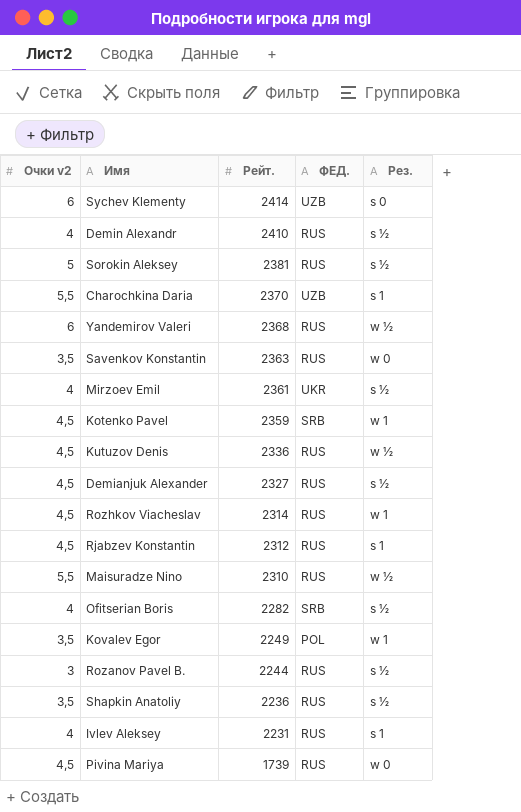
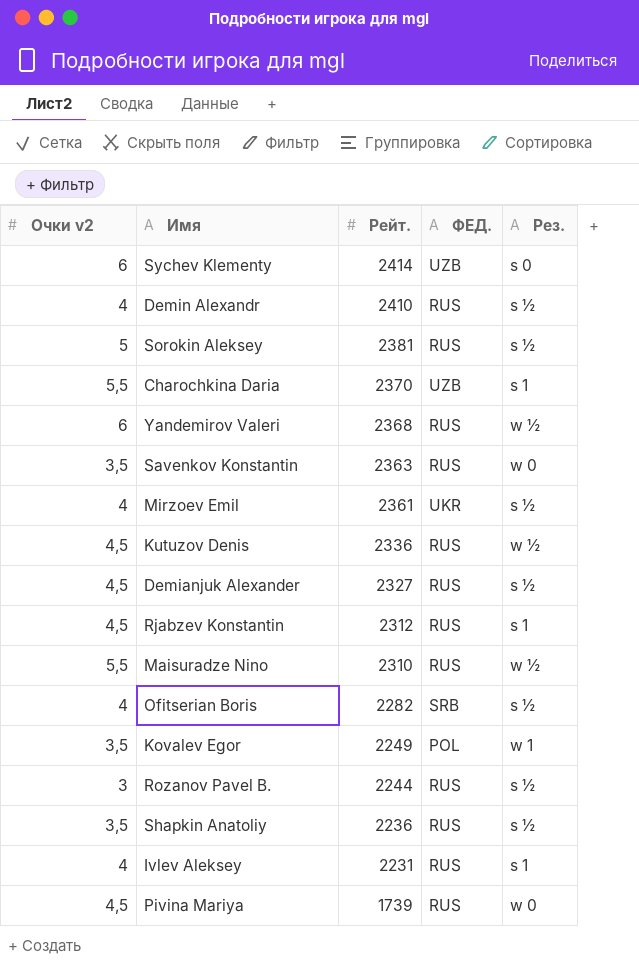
row Kotenko Pavel: 4,5 | 2359 | SRB | w 1 -> none
row Rozhkov Viacheslav: 4,5 | 2314 | RUS | w 1 -> none

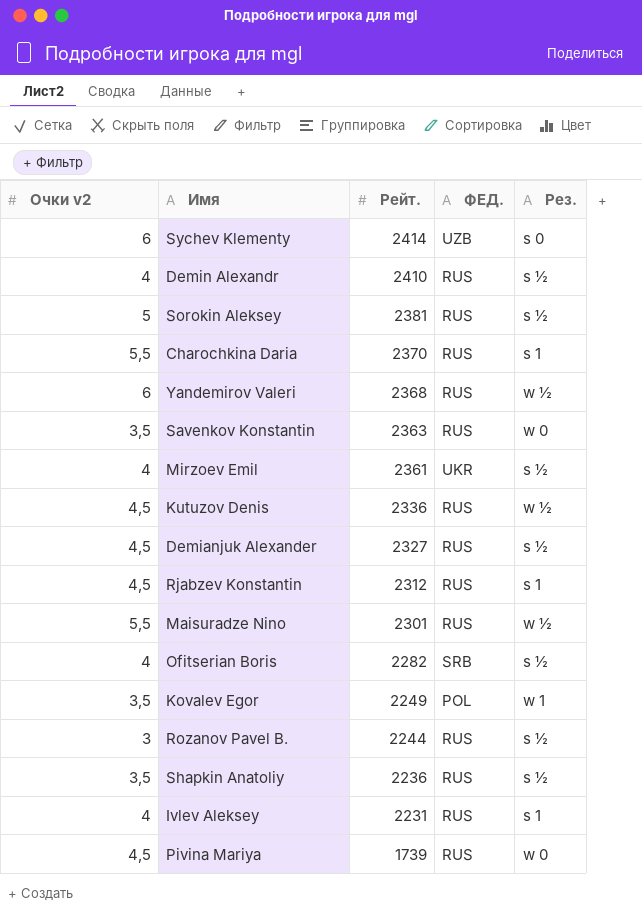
Charochkina Daria | ФЕД.: UZB -> RUS
Maisuradze Nino | Рейт.: 2310 -> 2301

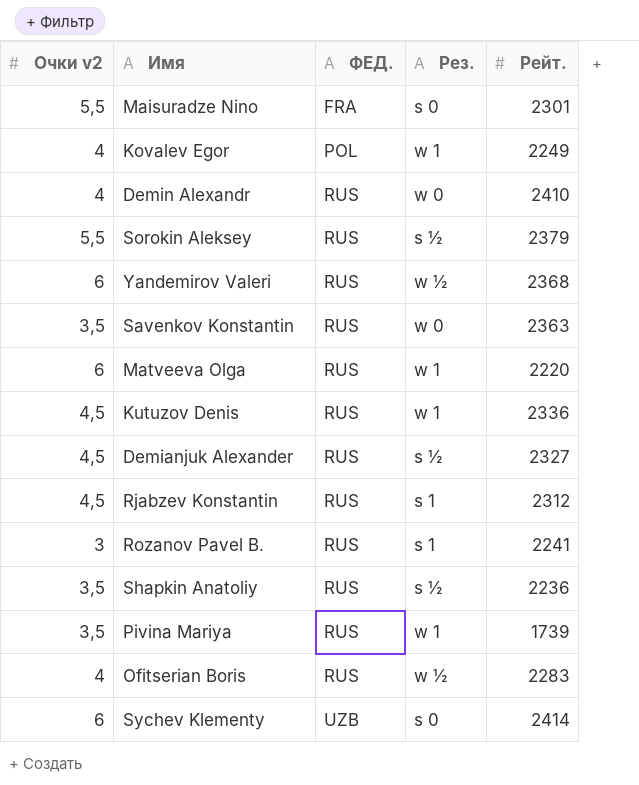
row order: Рейт. descending -> ФЕД. ascending
column Рейт. | position: 3 -> 5
row Charochkina Daria: 5,5 | 2370 | RUS | s 1 -> none
row Mirzoev Emil: 4 | 2361 | UKR | s ½ -> none
row Ivlev Aleksey: 4 | 2231 | RUS | s 1 -> none
Maisuradze Nino | ФЕД.: RUS -> FRA
Maisuradze Nino | Рез.: w ½ -> s 0
Kovalev Egor | Очки v2: 3,5 -> 4
Demin Alexandr | Рез.: s ½ -> w 0
Sorokin Aleksey | Очки v2: 5 -> 5,5
Sorokin Aleksey | Рейт.: 2381 -> 2379
row Matveeva Olga: none -> 6 | RUS | w 1 | 2220
Kutuzov Denis | Рез.: w ½ -> w 1
Rozanov Pavel B. | Рез.: s ½ -> s 1
Rozanov Pavel B. | Рейт.: 2244 -> 2241
Pivina Mariya | Очки v2: 4,5 -> 3,5
Pivina Mariya | Рез.: w 0 -> w 1
Ofitserian Boris | ФЕД.: SRB -> RUS
Ofitserian Boris | Рез.: s ½ -> w ½
Ofitserian Boris | Рейт.: 2282 -> 2283

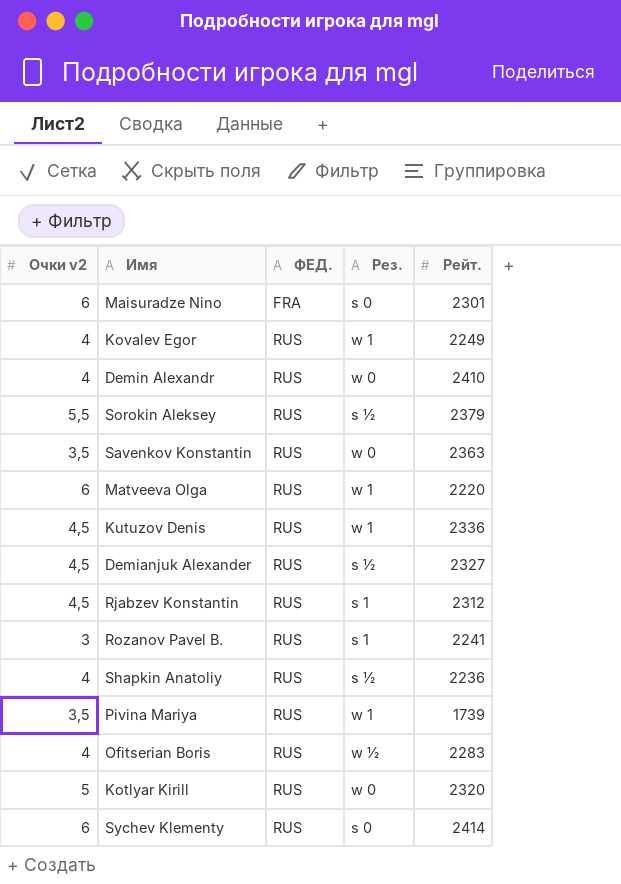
row Yandemirov Valeri: 6 | RUS | w ½ | 2368 -> none
Maisuradze Nino | Очки v2: 5,5 -> 6
Kovalev Egor | ФЕД.: POL -> RUS
Shapkin Anatoliy | Очки v2: 3,5 -> 4
row Kotlyar Kirill: none -> 5 | RUS | w 0 | 2320
Sychev Klementy | ФЕД.: UZB -> RUS

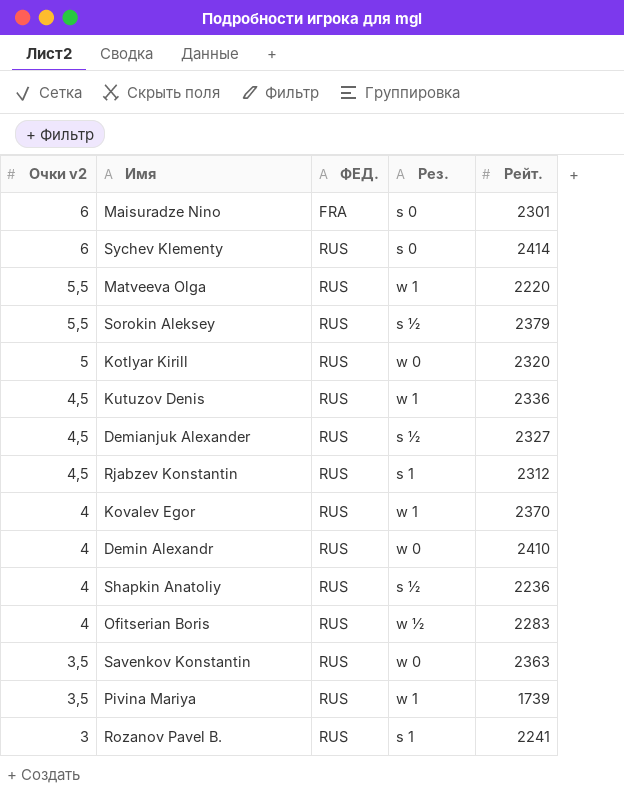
row order: ФЕД. ascending -> Очки v2 descending
Matveeva Olga | Очки v2: 6 -> 5,5
Kovalev Egor | Рейт.: 2249 -> 2370

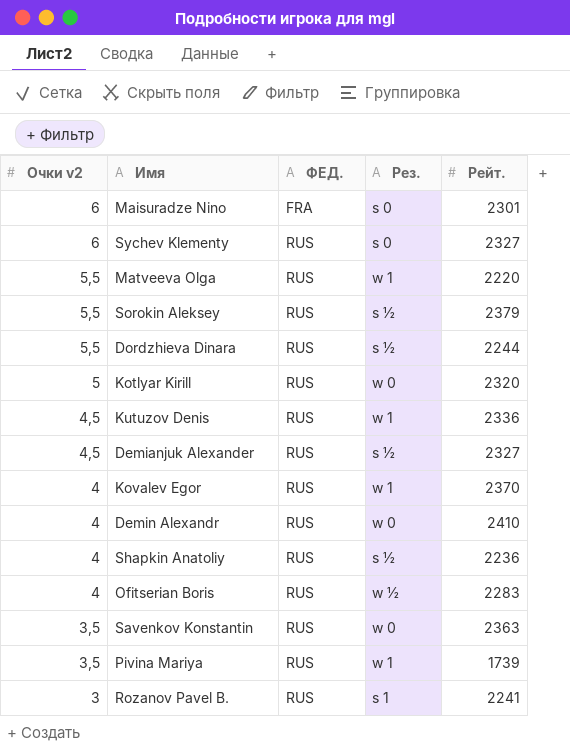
row Rjabzev Konstantin: 4,5 | RUS | s 1 | 2312 -> none
Sychev Klementy | Рейт.: 2414 -> 2327
row Dordzhieva Dinara: none -> 5,5 | RUS | s ½ | 2244

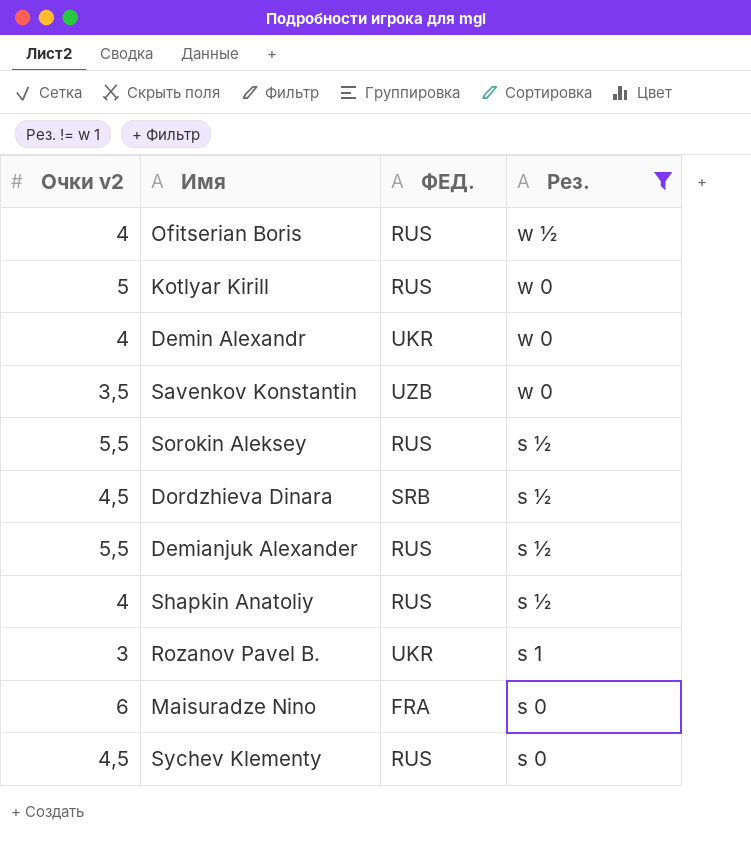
filter: none -> Рез. != w 1
row order: Очки v2 descending -> Рез. descending
column Рейт. | position: 5 -> none
Demin Alexandr | ФЕД.: RUS -> UKR
Savenkov Konstantin | ФЕД.: RUS -> UZB
Dordzhieva Dinara | Очки v2: 5,5 -> 4,5
Dordzhieva Dinara | ФЕД.: RUS -> SRB
Demianjuk Alexander | Очки v2: 4,5 -> 5,5
Rozanov Pavel B. | ФЕД.: RUS -> UKR
Sychev Klementy | Очки v2: 6 -> 4,5

